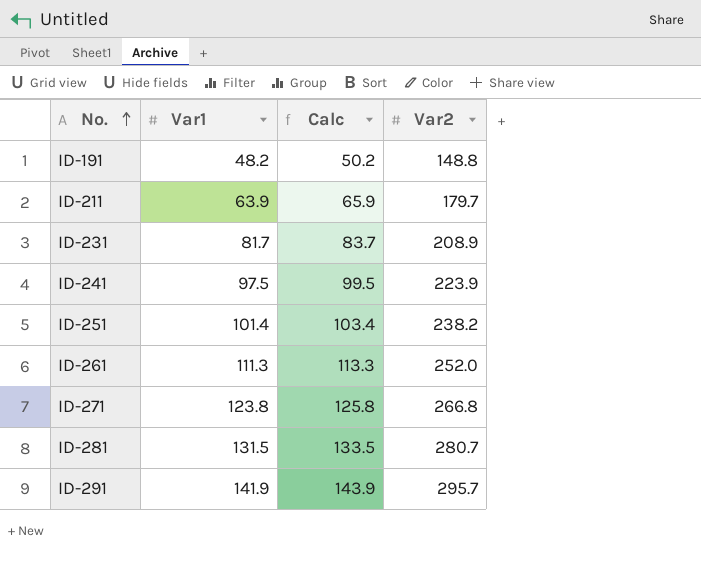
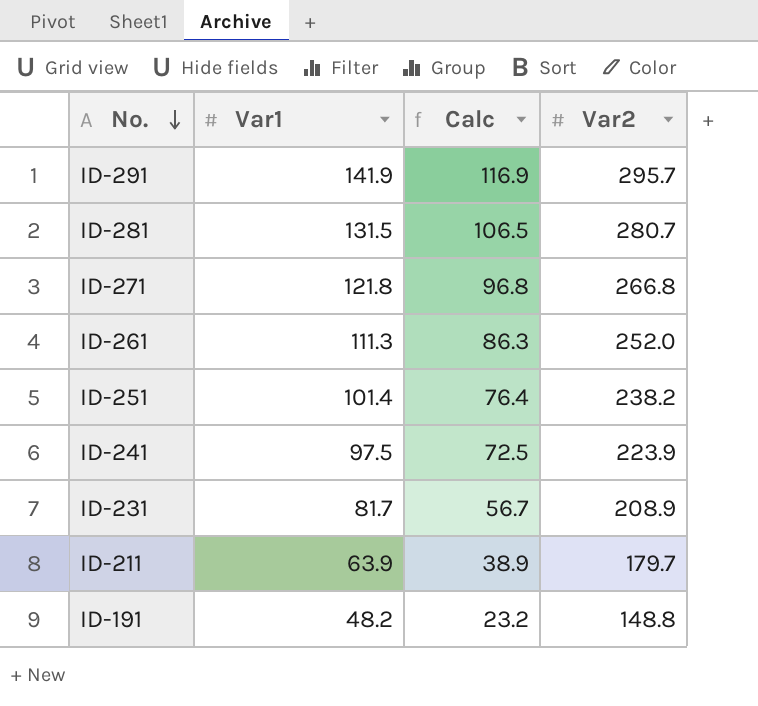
row order: No. ascending -> No. descending
column Calc | formula: [Var1] + 2 -> [Var1] - 25
ID-271 | Var1: 123.8 -> 121.8

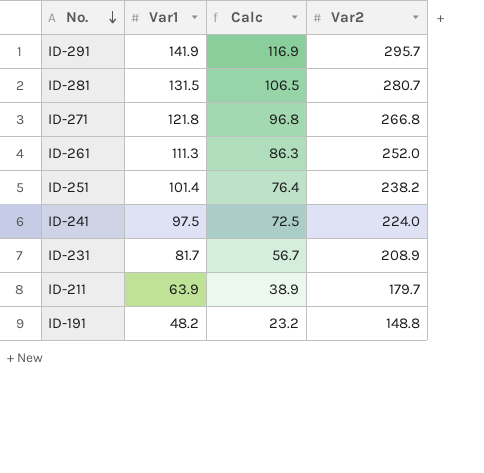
ID-241 | Var2: 223.9 -> 224.0

